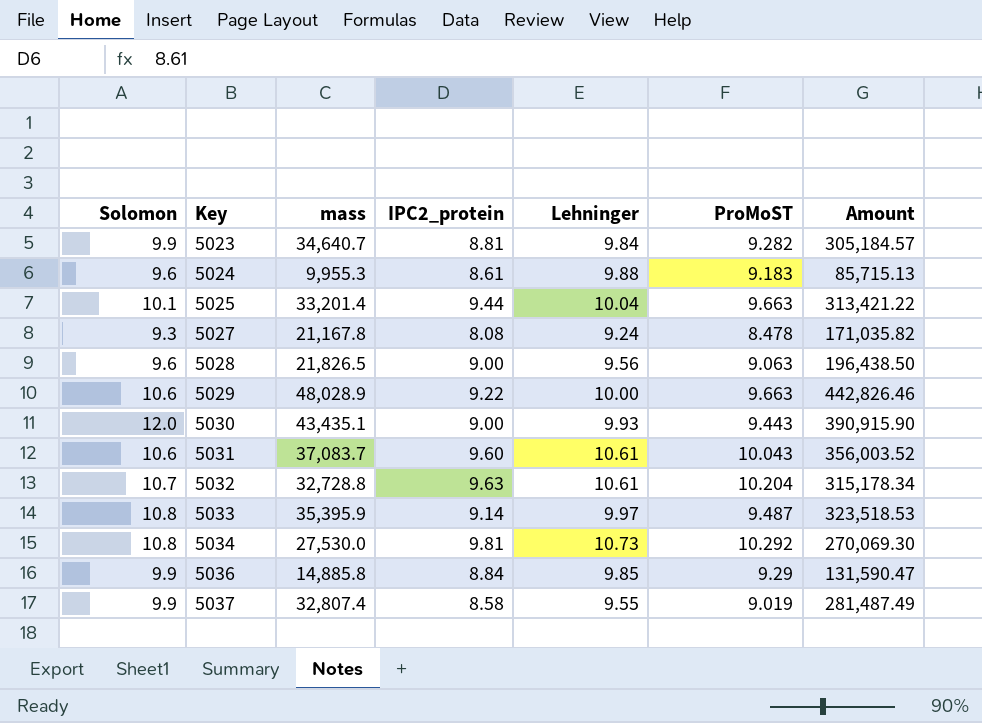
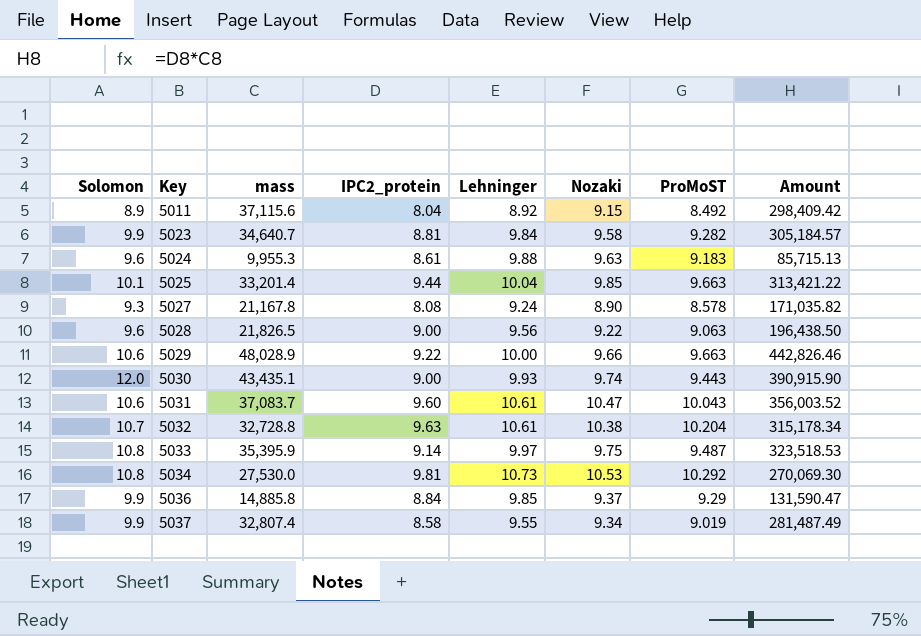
column Nozaki | position: none -> 6
row 5011: none -> 8.9 | 37,115.6 | 8.04 | 8.92 | 9.15 | 8.492 | 298,409.42
5027 | ProMoST: 8.478 -> 8.578

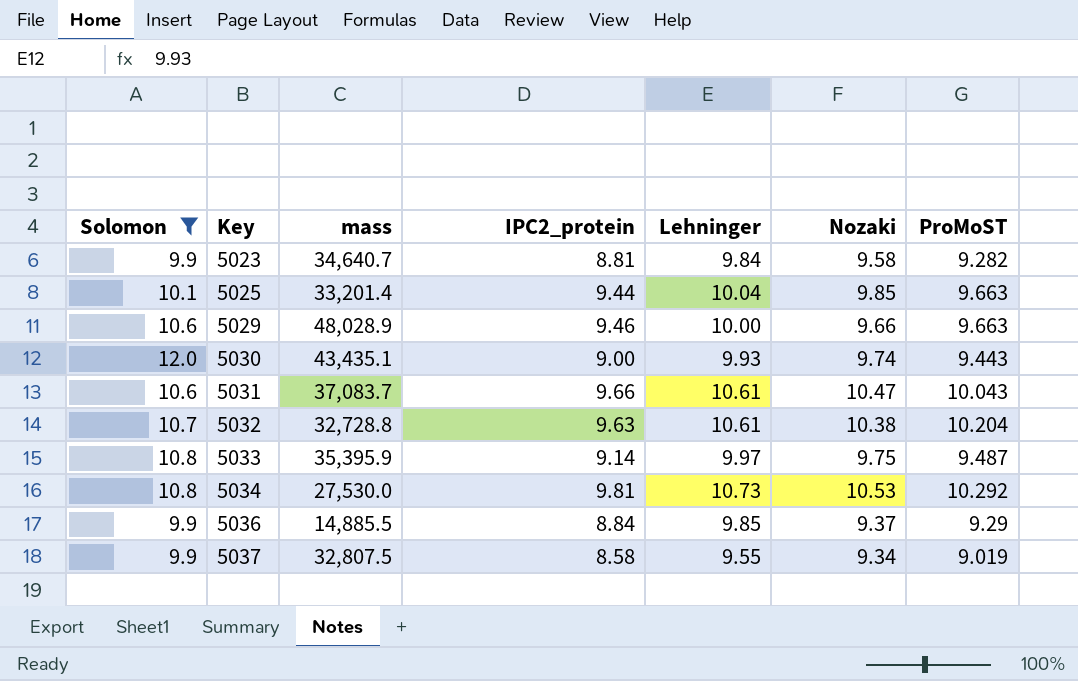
filter: none -> Solomon >= 9.9
column Amount | formula: [mass] * [IPC2_protein] -> none
5029 | IPC2_protein: 9.22 -> 9.46
5031 | IPC2_protein: 9.60 -> 9.66
5036 | mass: 14,885.8 -> 14,885.5
5037 | mass: 32,807.4 -> 32,807.5

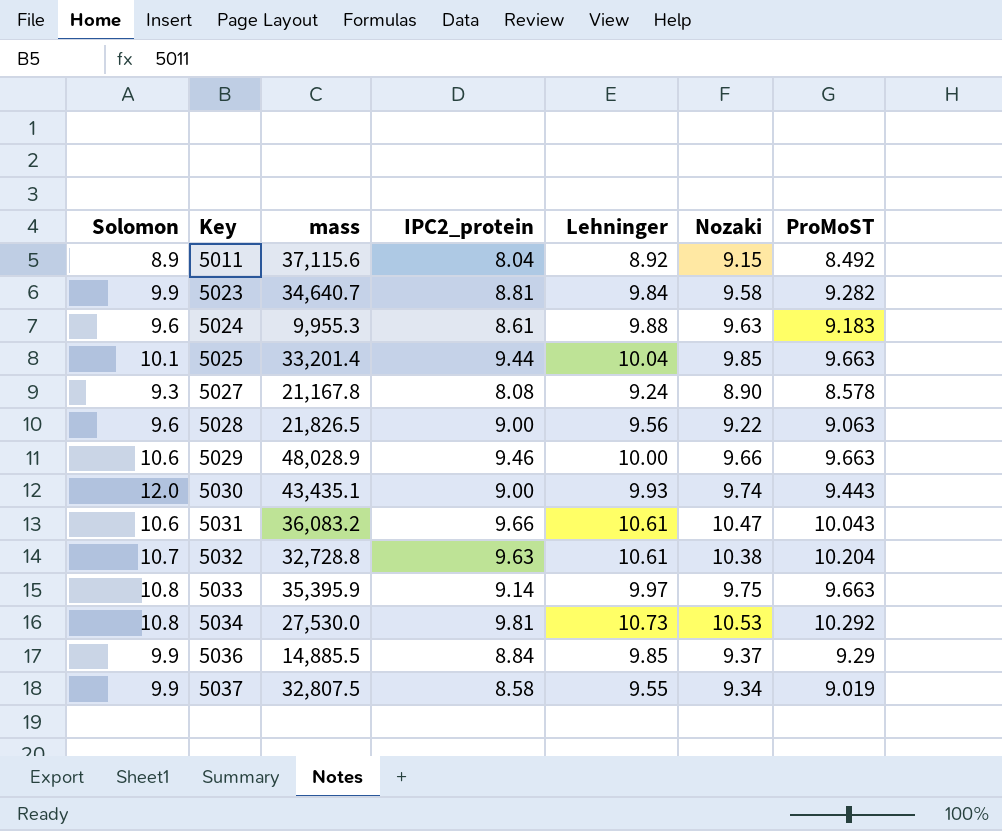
filter: Solomon >= 9.9 -> none
5031 | mass: 37,083.7 -> 36,083.2
5033 | ProMoST: 9.487 -> 9.663

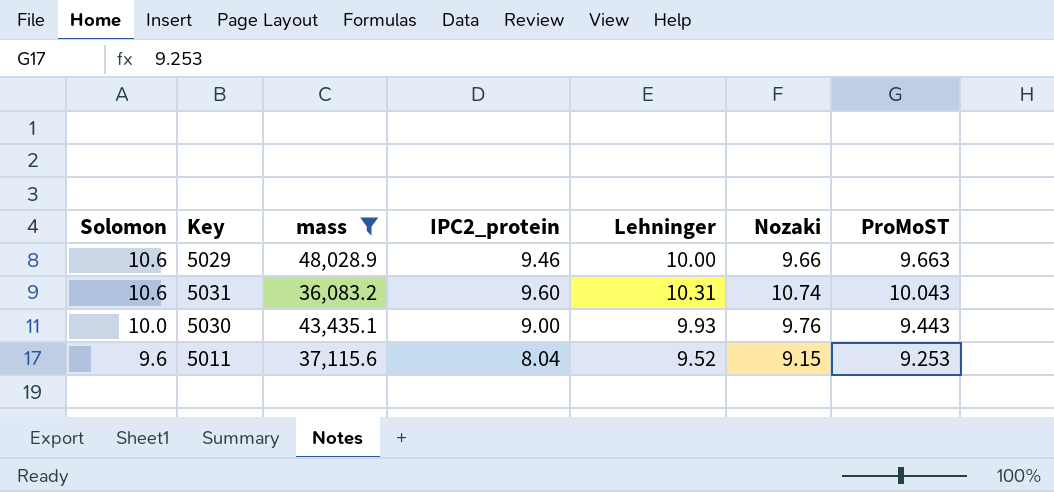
filter: none -> mass >= 36,083.2
row order: Key ascending -> Solomon descending
5031 | IPC2_protein: 9.66 -> 9.60
5031 | Lehninger: 10.61 -> 10.31
5031 | Nozaki: 10.47 -> 10.74
5030 | Solomon: 12.0 -> 10.0
5030 | Nozaki: 9.74 -> 9.76
5011 | Solomon: 8.9 -> 9.6
5011 | Lehninger: 8.92 -> 9.52
5011 | ProMoST: 8.492 -> 9.253

